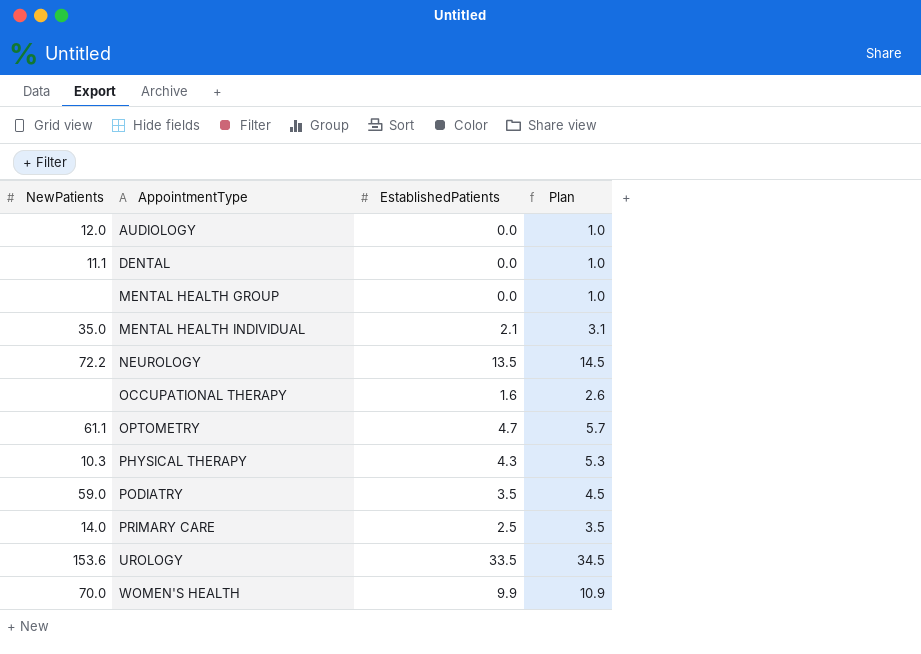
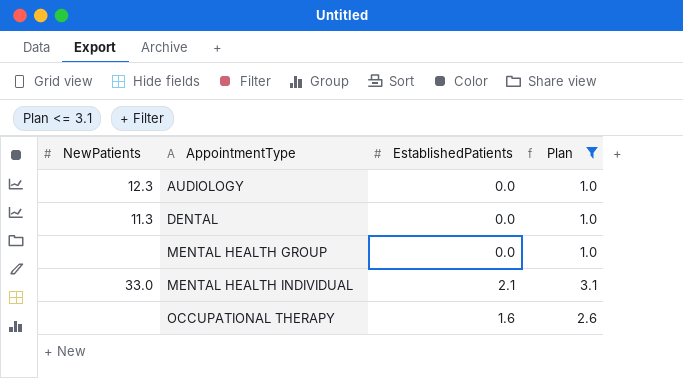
filter: none -> Plan <= 3.1
AUDIOLOGY | NewPatients: 12.0 -> 12.3
DENTAL | NewPatients: 11.1 -> 11.3
MENTAL HEALTH INDIVIDUAL | NewPatients: 35.0 -> 33.0

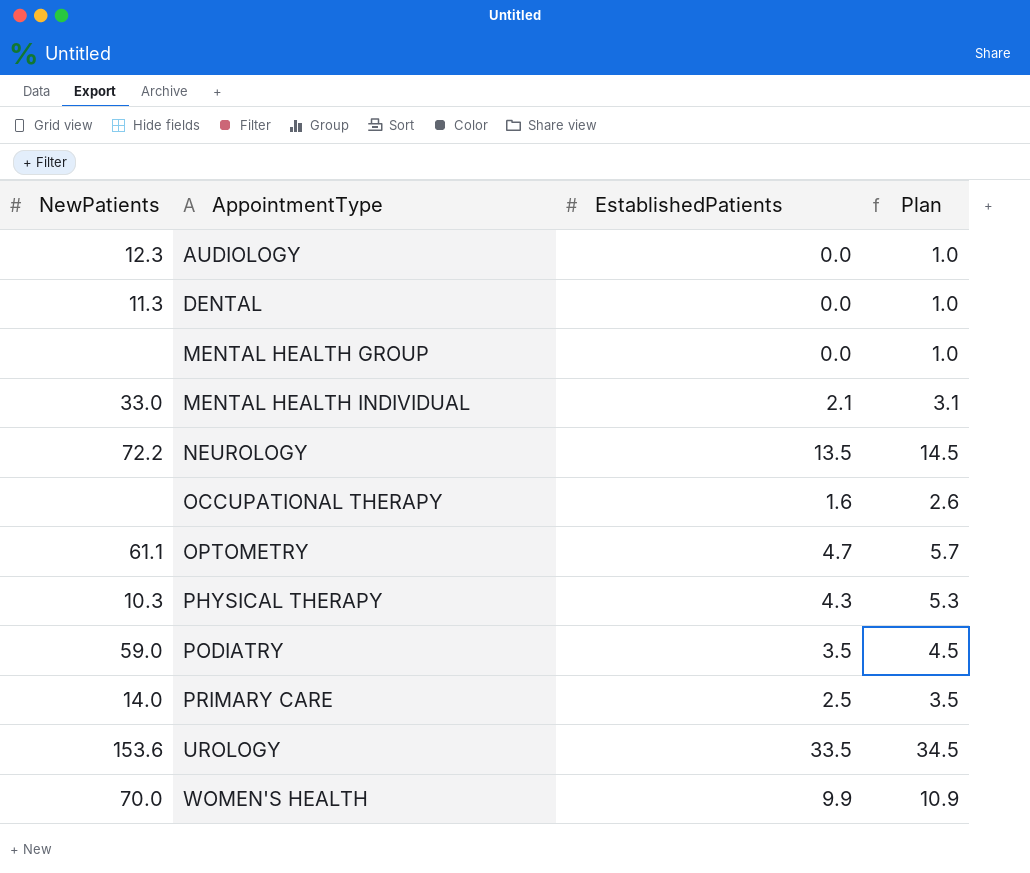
filter: Plan <= 3.1 -> none

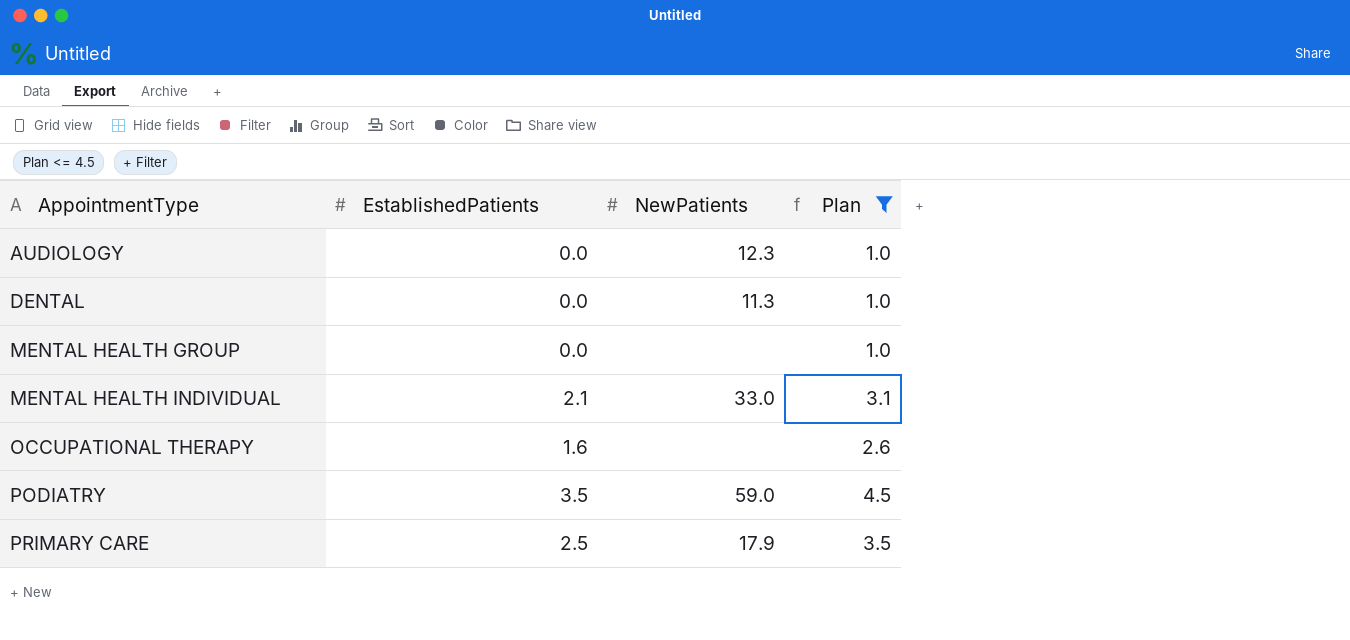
filter: none -> Plan <= 4.5
column NewPatients | position: 1 -> 3
PRIMARY CARE | NewPatients: 14.0 -> 17.9

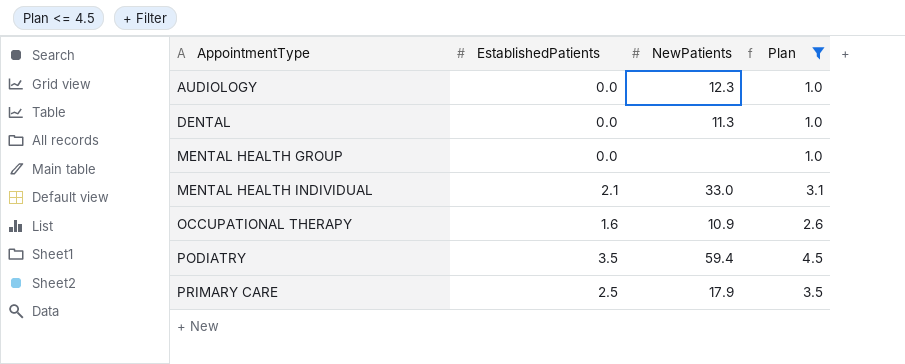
OCCUPATIONAL THERAPY | NewPatients: none -> 10.9
PODIATRY | NewPatients: 59.0 -> 59.4

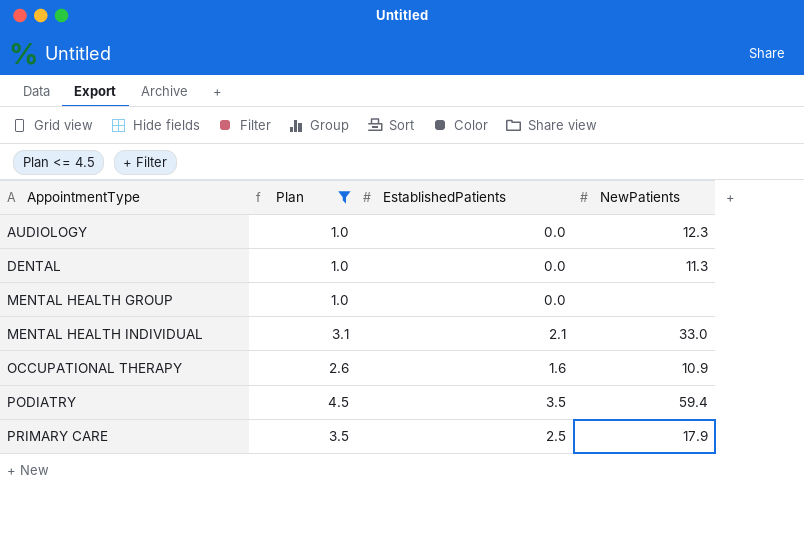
column Plan | position: 4 -> 2

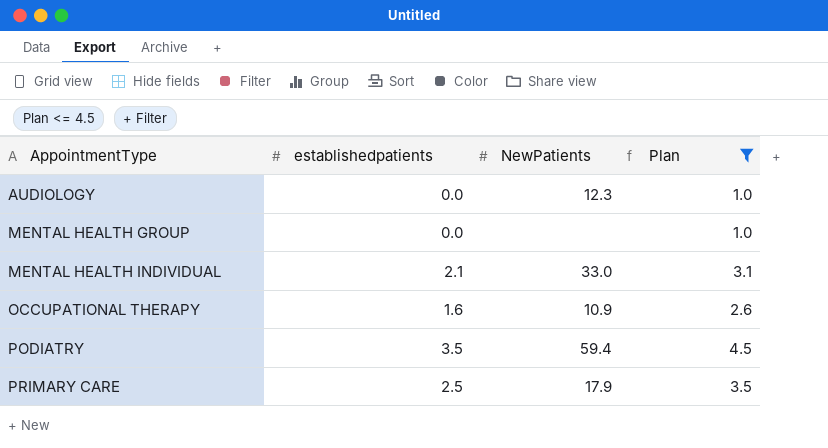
column name: EstablishedPatients -> establishedpatients
column Plan | position: 2 -> 4
row DENTAL: 1.0 | 0.0 | 11.3 -> none

